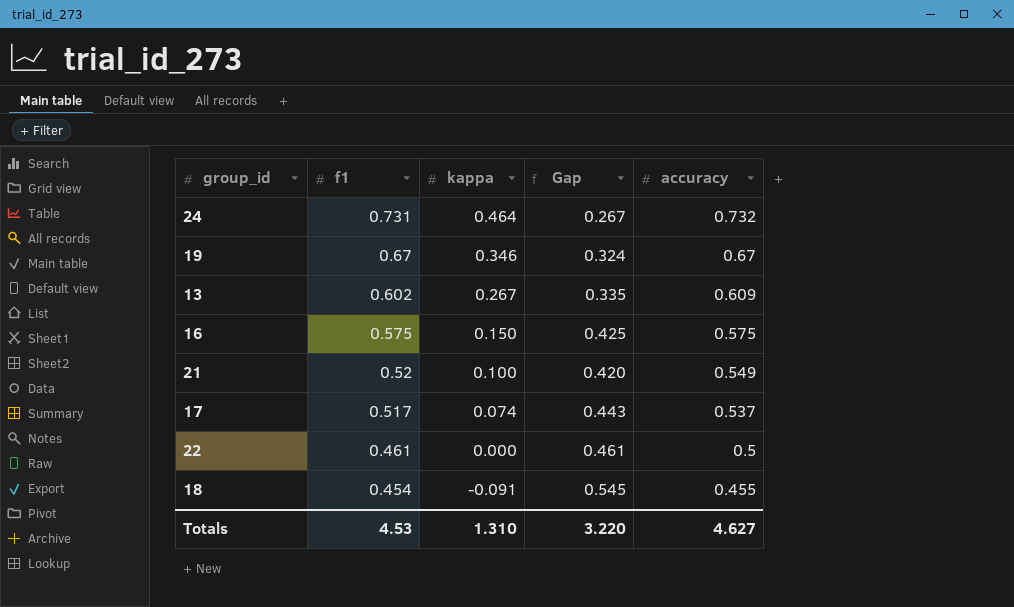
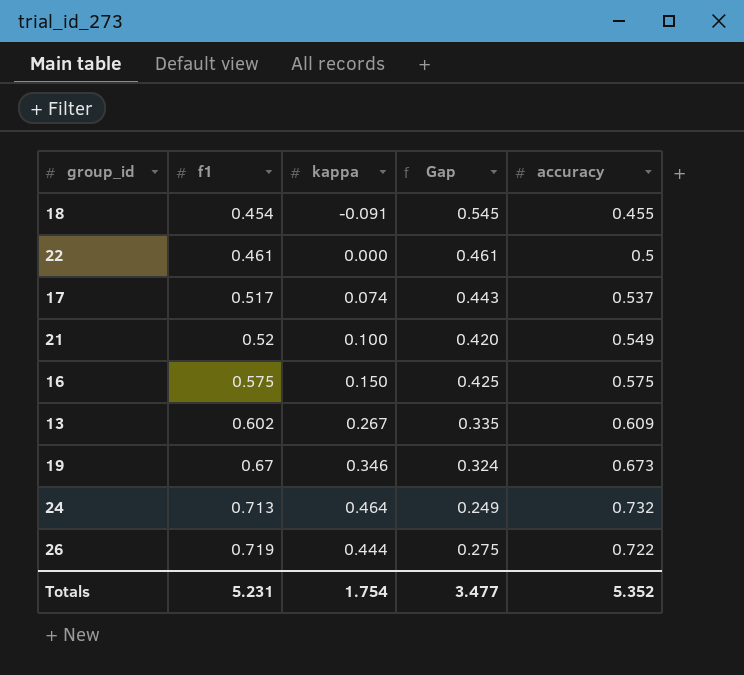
row order: f1 descending -> f1 ascending
19 | accuracy: 0.67 -> 0.673
24 | f1: 0.731 -> 0.713
24 | Gap: 0.267 -> 0.249
row 26: none -> 0.719 | 0.444 | 0.275 | 0.722
Totals | f1: 4.53 -> 5.231
Totals | kappa: 1.310 -> 1.754
Totals | Gap: 3.220 -> 3.477
Totals | accuracy: 4.627 -> 5.352

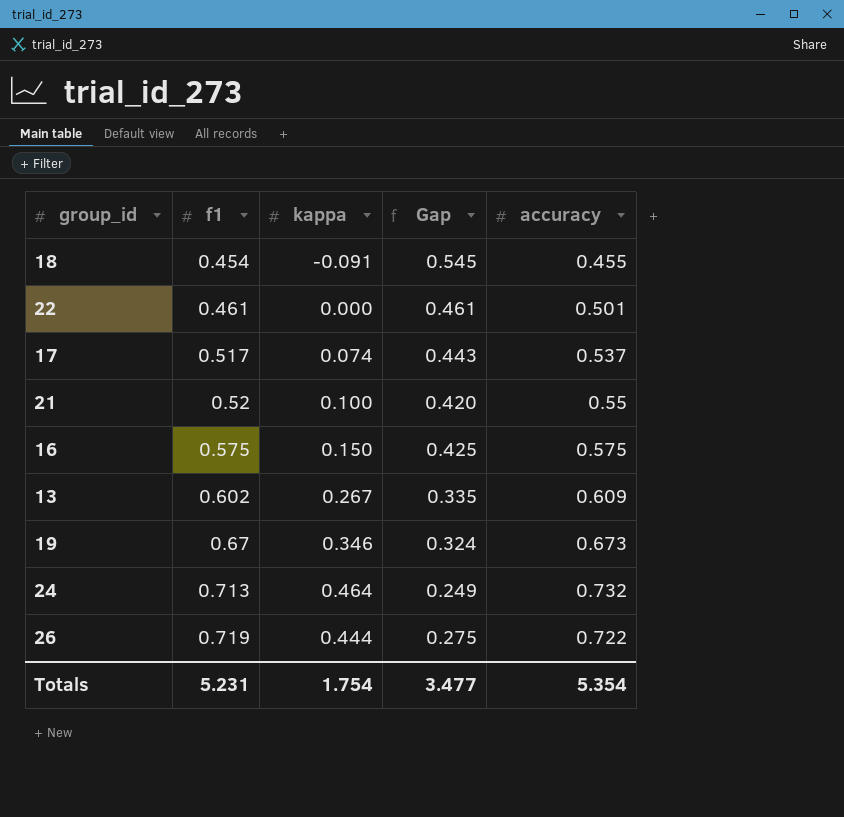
22 | accuracy: 0.5 -> 0.501
21 | accuracy: 0.549 -> 0.55
Totals | accuracy: 5.352 -> 5.354

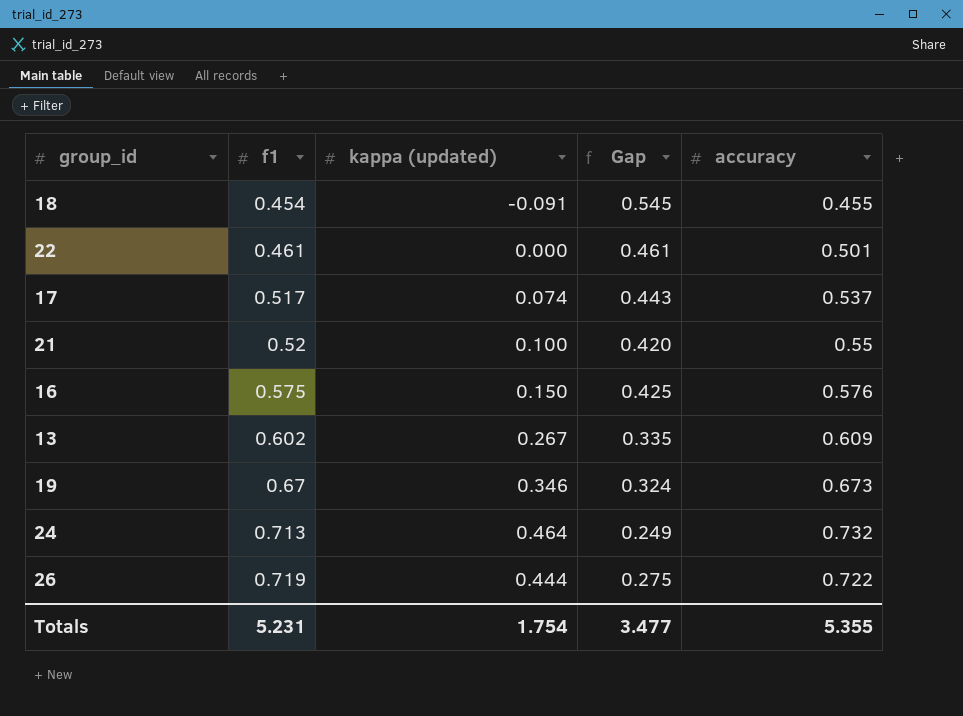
column name: kappa -> kappa (updated)
16 | accuracy: 0.575 -> 0.576
Totals | accuracy: 5.354 -> 5.355

